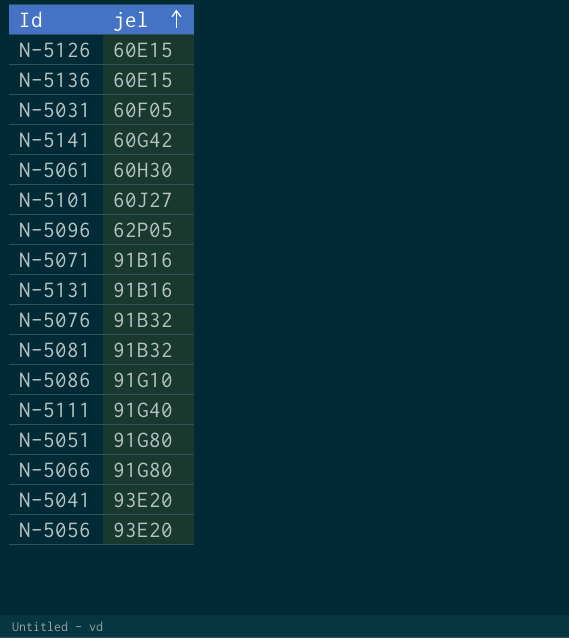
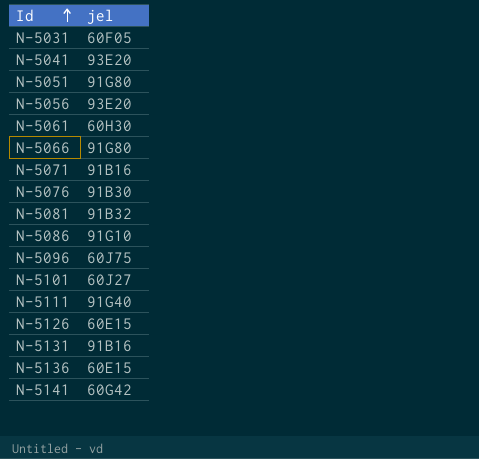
row order: jel ascending -> Id ascending
N-5076 | jel: 91B32 -> 91B30
N-5096 | jel: 62P05 -> 60J75

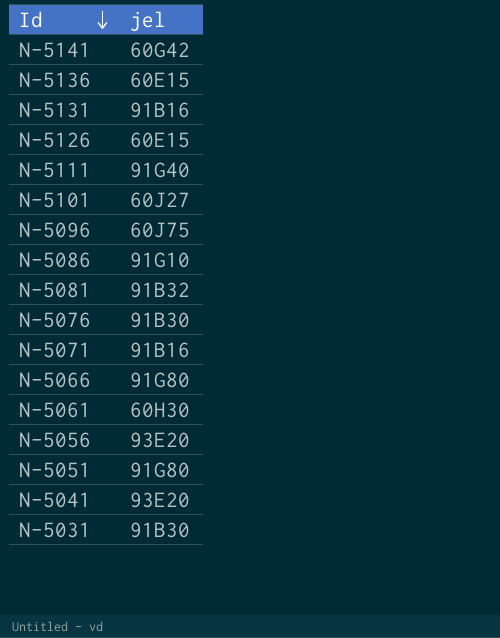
row order: Id ascending -> Id descending
N-5031 | jel: 60F05 -> 91B30

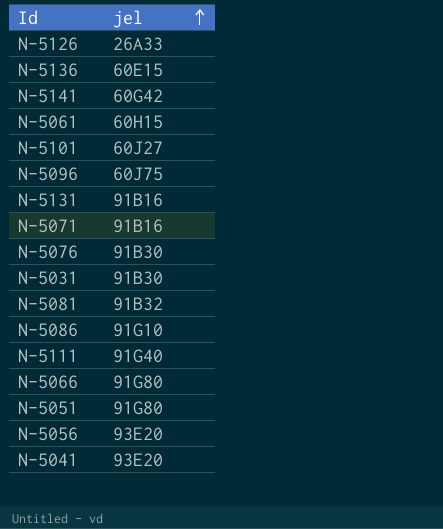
row order: Id descending -> jel ascending
N-5126 | jel: 60E15 -> 26A33
N-5061 | jel: 60H30 -> 60H15

